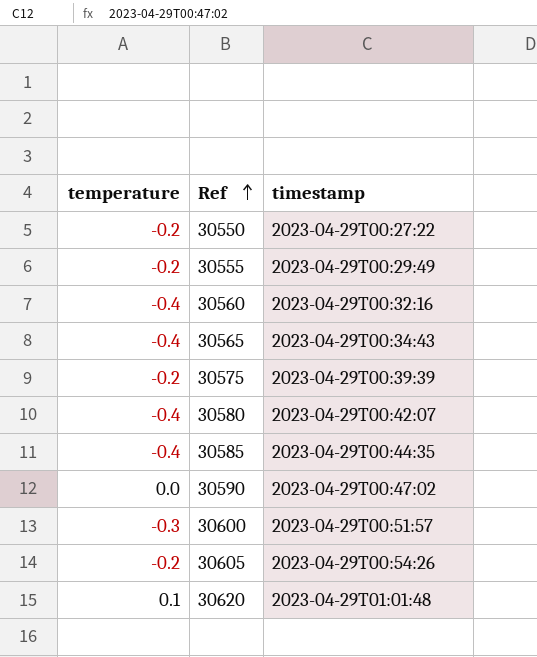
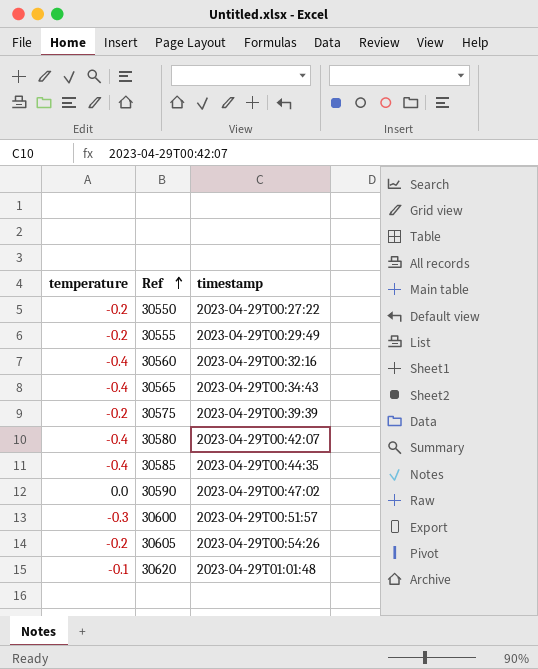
30620 | temperature: 0.1 -> -0.1

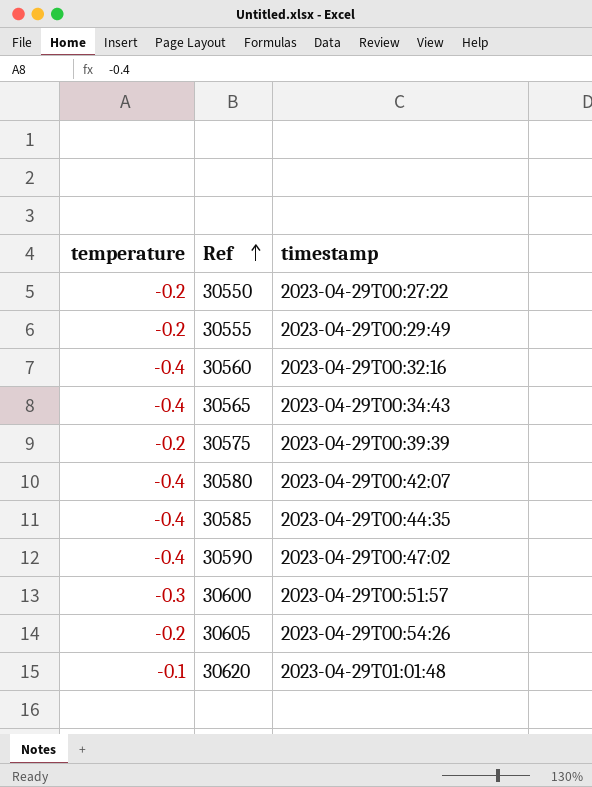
30590 | temperature: 0.0 -> -0.4

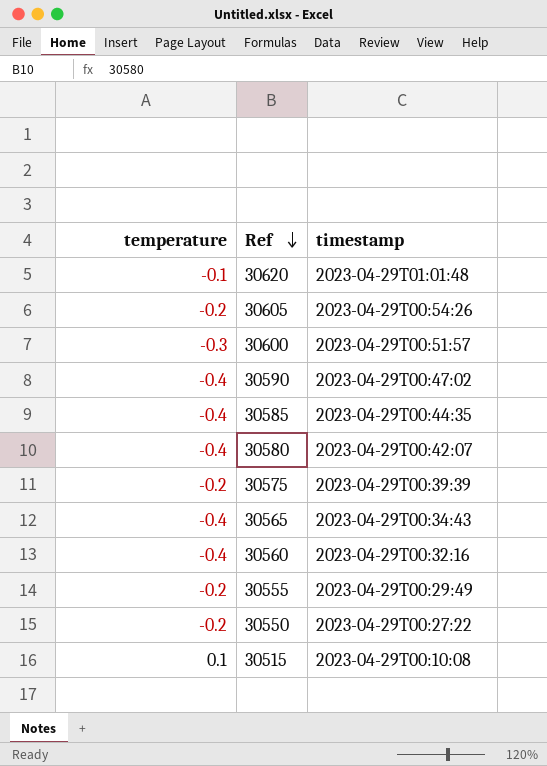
row order: Ref ascending -> Ref descending
row 30515: none -> 0.1 | 2023-04-29T00:10:08

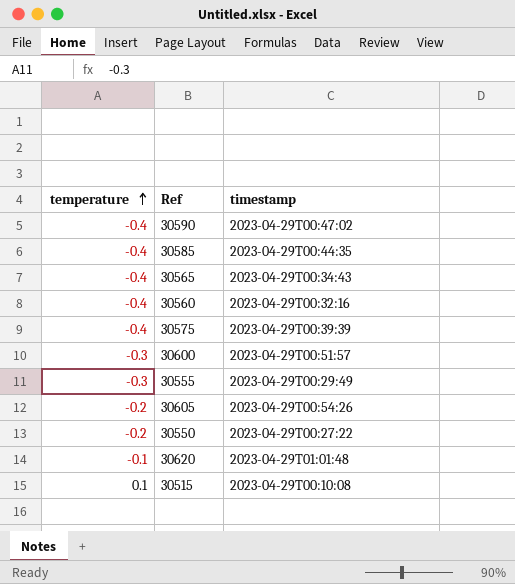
row order: Ref descending -> temperature ascending
row 30580: -0.4 | 2023-04-29T00:42:07 -> none
30575 | temperature: -0.2 -> -0.4
30555 | temperature: -0.2 -> -0.3

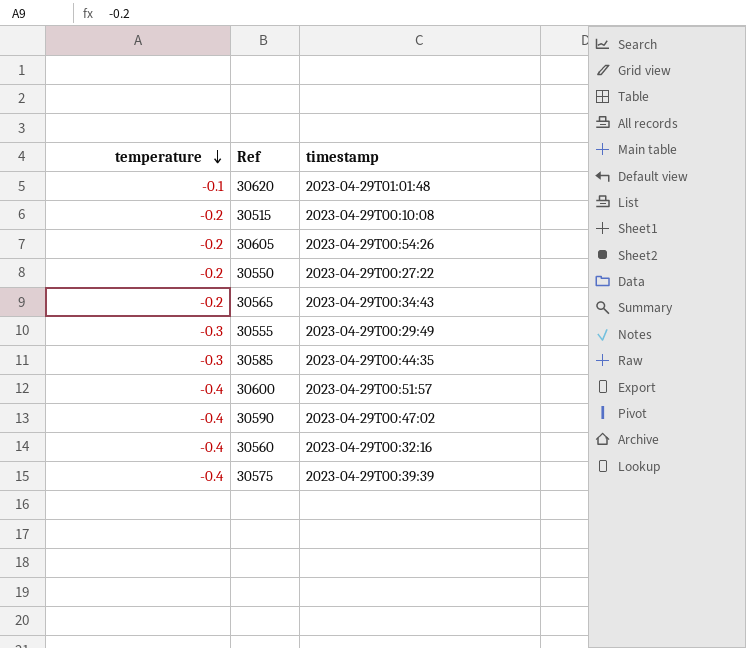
row order: temperature ascending -> temperature descending
30515 | temperature: 0.1 -> -0.2
30565 | temperature: -0.4 -> -0.2
30585 | temperature: -0.4 -> -0.3
30600 | temperature: -0.3 -> -0.4

